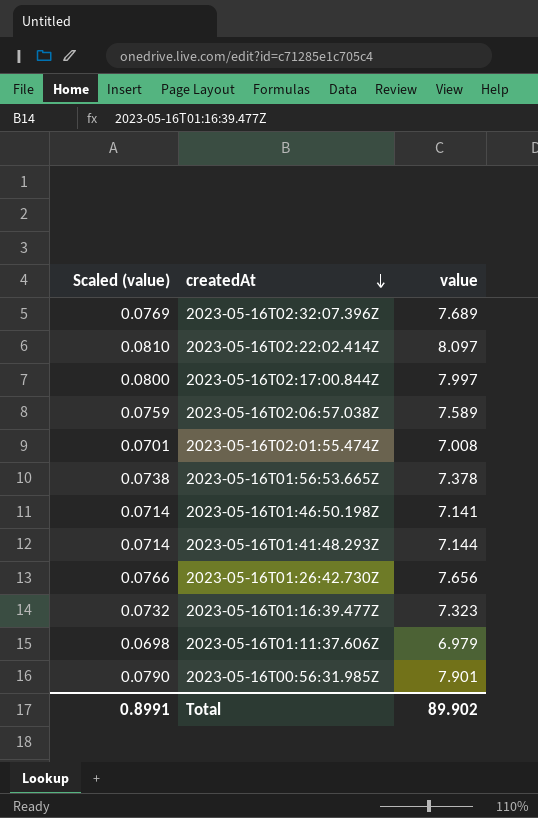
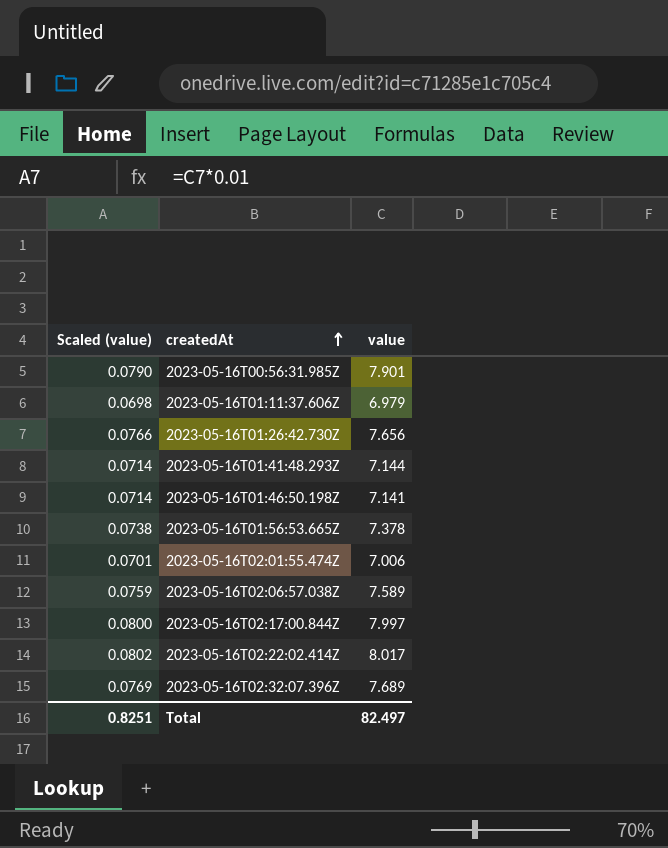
row order: createdAt descending -> createdAt ascending
row 2023-05-16T01:16:39.477Z: 0.0732 | 7.323 -> none
2023-05-16T02:01:55.474Z | value: 7.008 -> 7.006
2023-05-16T02:22:02.414Z | Scaled (value): 0.0810 -> 0.0802
2023-05-16T02:22:02.414Z | value: 8.097 -> 8.017
Total | Scaled (value): 0.8991 -> 0.8251
Total | value: 89.902 -> 82.497

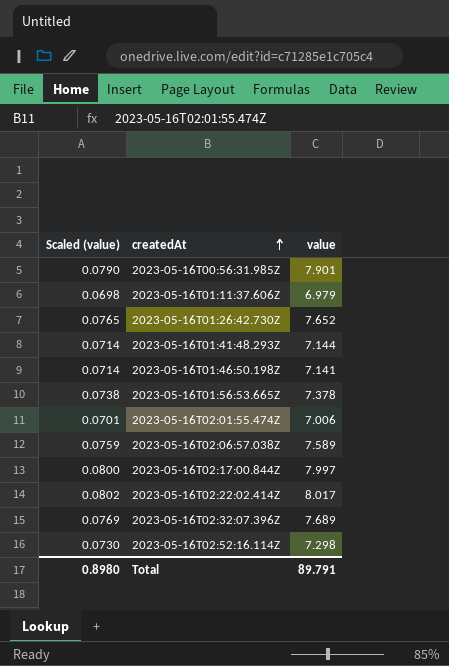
2023-05-16T01:26:42.730Z | Scaled (value): 0.0766 -> 0.0765
2023-05-16T01:26:42.730Z | value: 7.656 -> 7.652
row 2023-05-16T02:52:16.114Z: none -> 0.0730 | 7.298
Total | Scaled (value): 0.8251 -> 0.8980
Total | value: 82.497 -> 89.791

